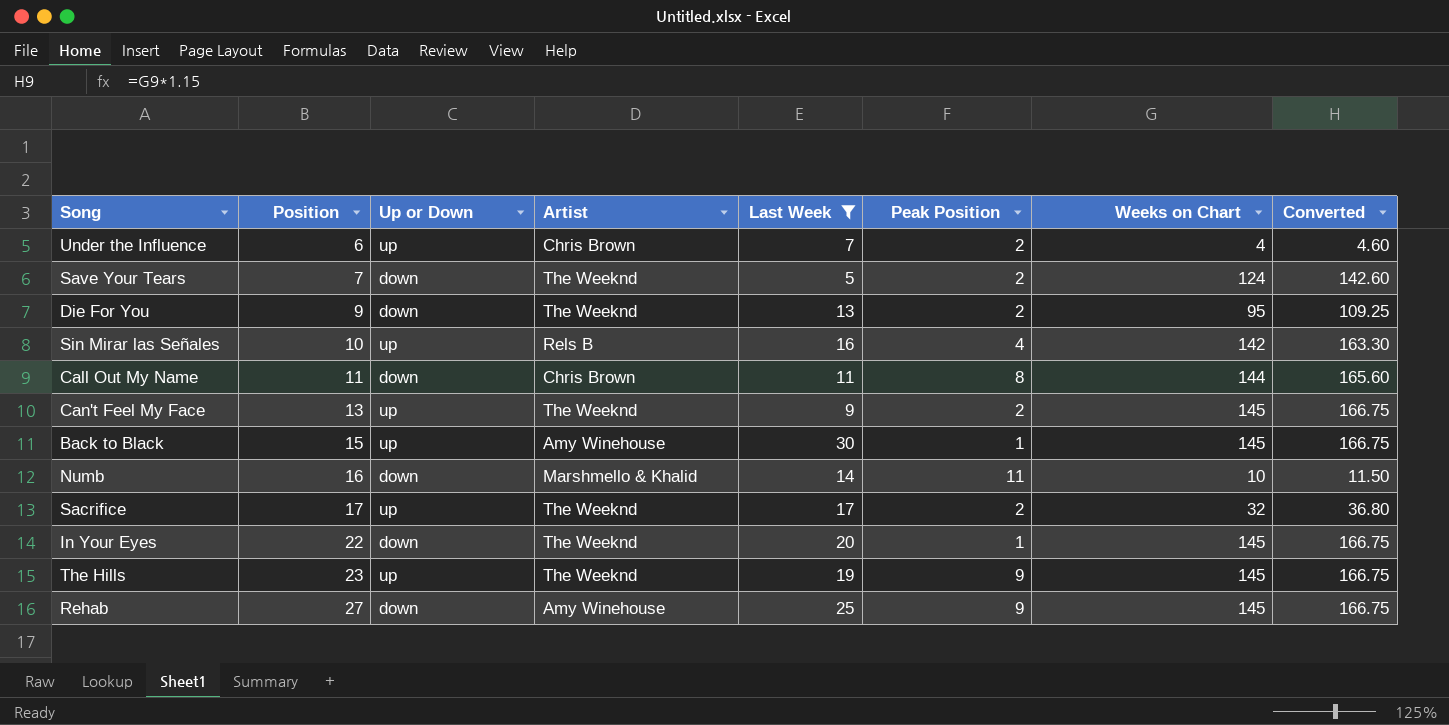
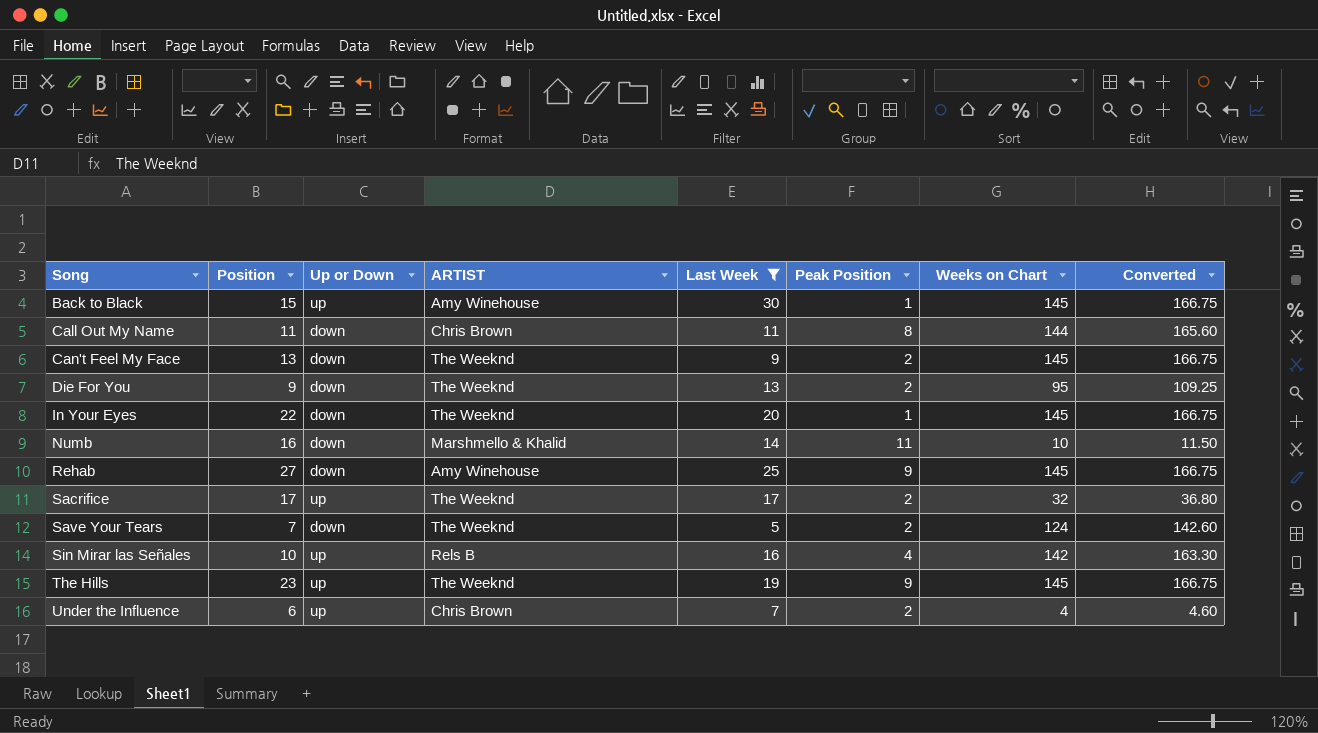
row order: Position ascending -> Song ascending
column name: Artist -> ARTIST
Can't Feel My Face | Up or Down: up -> down

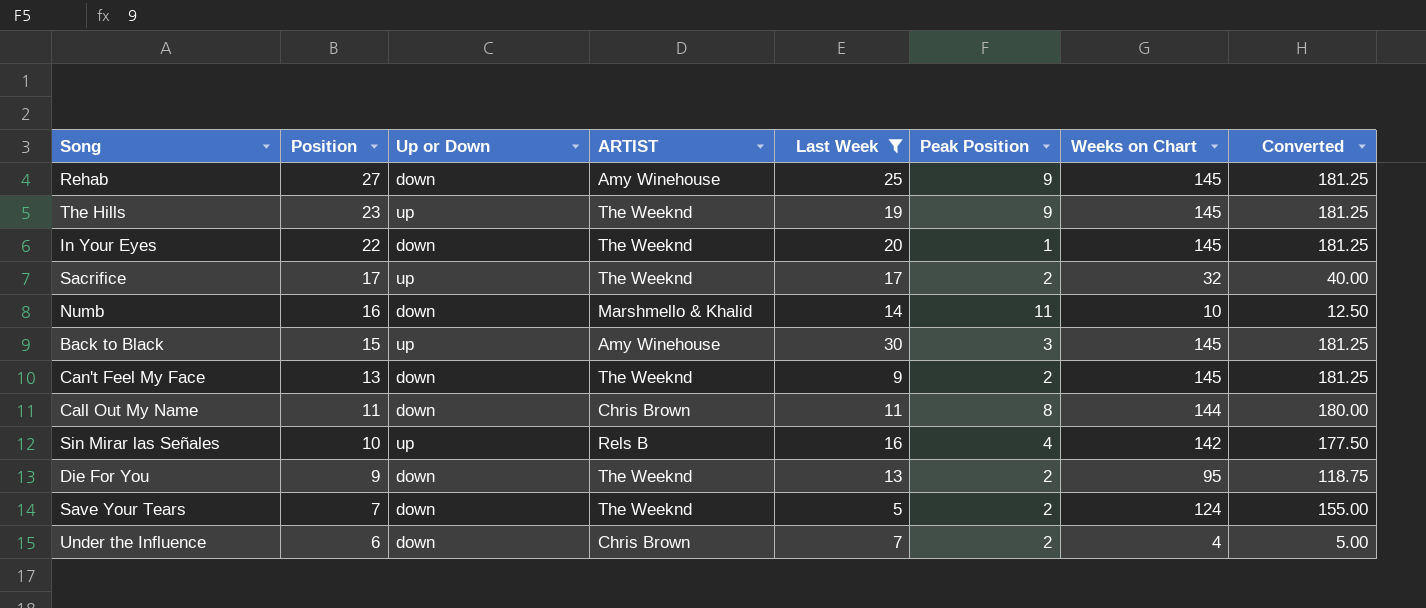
row order: Song ascending -> Position descending
column Converted | formula: [Weeks on Chart] * 1.15 -> [Weeks on Chart] * 1.25
Back to Black | Peak Position: 1 -> 3
Under the Influence | Up or Down: up -> down

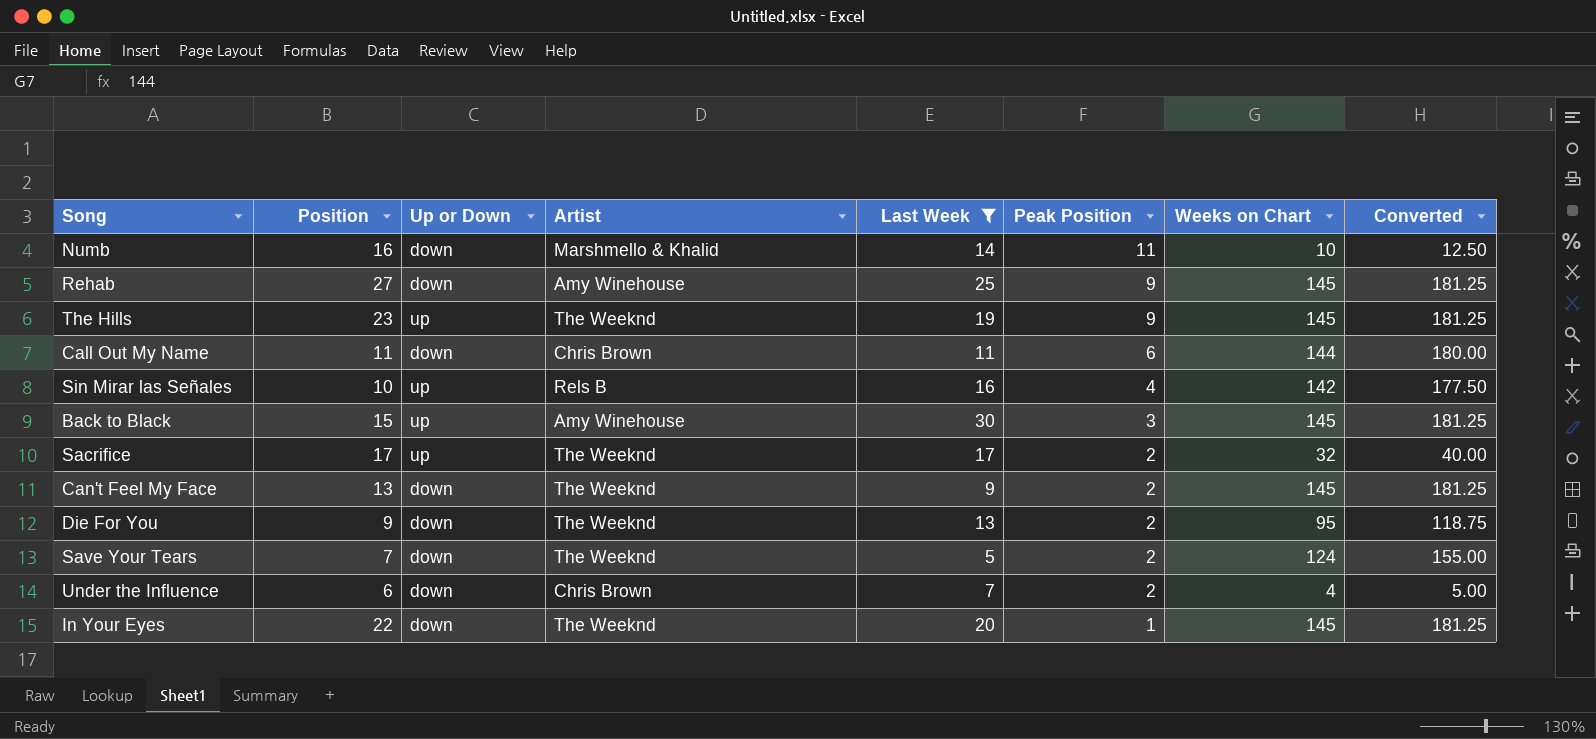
row order: Position descending -> Peak Position descending
column name: ARTIST -> Artist
Call Out My Name | Peak Position: 8 -> 6

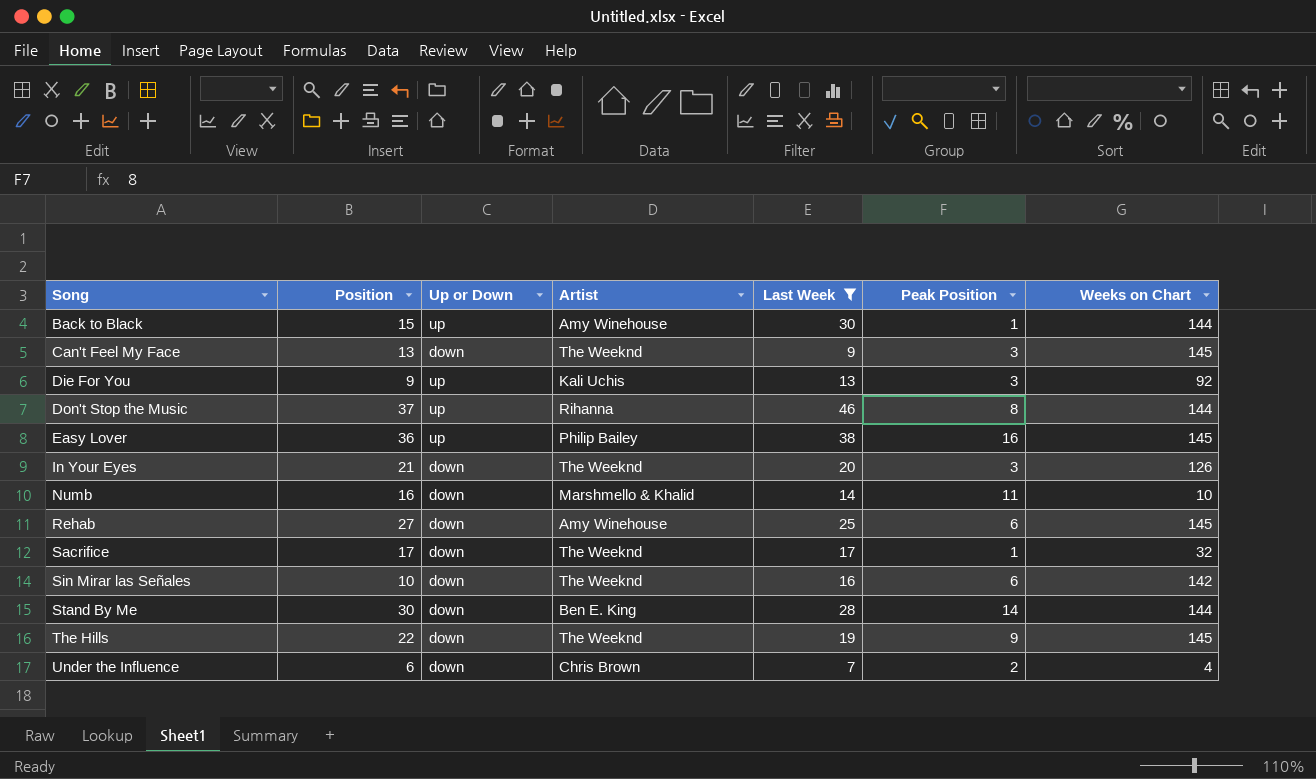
row order: Peak Position descending -> Song ascending
column Converted | formula: [Weeks on Chart] * 1.25 -> none
row Call Out My Name: 11 | down | Chris Brown | 11 | 6 | 144 | 180.00 -> none
row Save Your Tears: 7 | down | The Weeknd | 5 | 2 | 124 | 155.00 -> none
Back to Black | Peak Position: 3 -> 1
Back to Black | Weeks on Chart: 145 -> 144
Can't Feel My Face | Peak Position: 2 -> 3
Die For You | Up or Down: down -> up
Die For You | Artist: The Weeknd -> Kali Uchis
Die For You | Peak Position: 2 -> 3
Die For You | Weeks on Chart: 95 -> 92
row Don't Stop the Music: none -> 37 | up | Rihanna | 46 | 8 | 144
row Easy Lover: none -> 36 | up | Philip Bailey | 38 | 16 | 145
In Your Eyes | Position: 22 -> 21
In Your Eyes | Peak Position: 1 -> 3
In Your Eyes | Weeks on Chart: 145 -> 126
Rehab | Peak Position: 9 -> 6
Sacrifice | Up or Down: up -> down
Sacrifice | Peak Position: 2 -> 1
Sin Mirar las Señales | Up or Down: up -> down
Sin Mirar las Señales | Artist: Rels B -> The Weeknd
Sin Mirar las Señales | Peak Position: 4 -> 6
row Stand By Me: none -> 30 | down | Ben E. King | 28 | 14 | 144
The Hills | Position: 23 -> 22
The Hills | Up or Down: up -> down

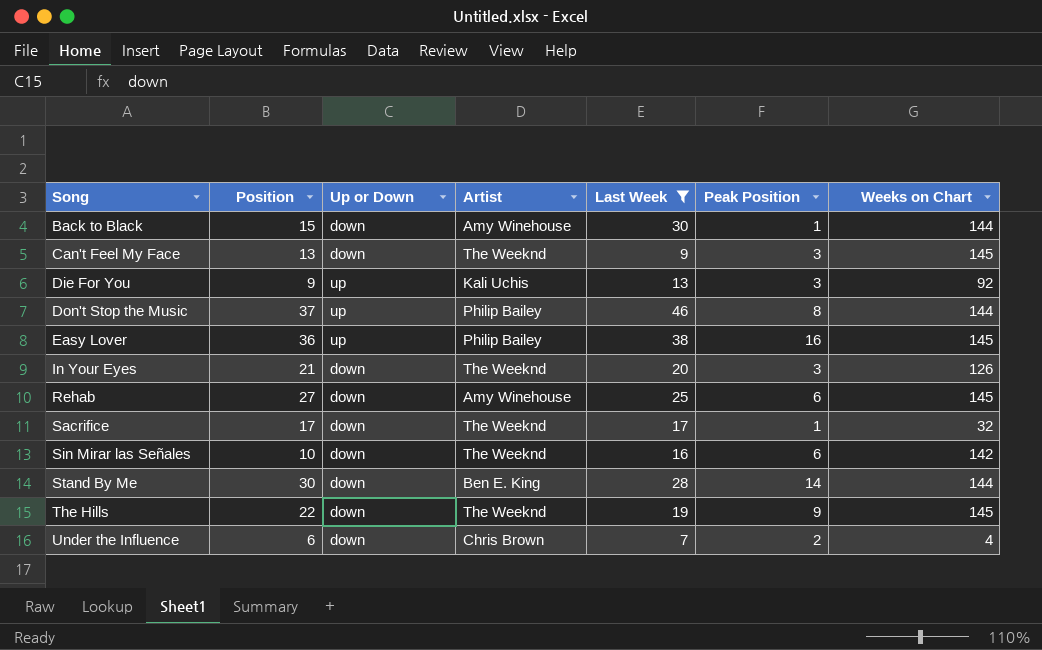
row Numb: 16 | down | Marshmello & Khalid | 14 | 11 | 10 -> none
Back to Black | Up or Down: up -> down
Don't Stop the Music | Artist: Rihanna -> Philip Bailey

